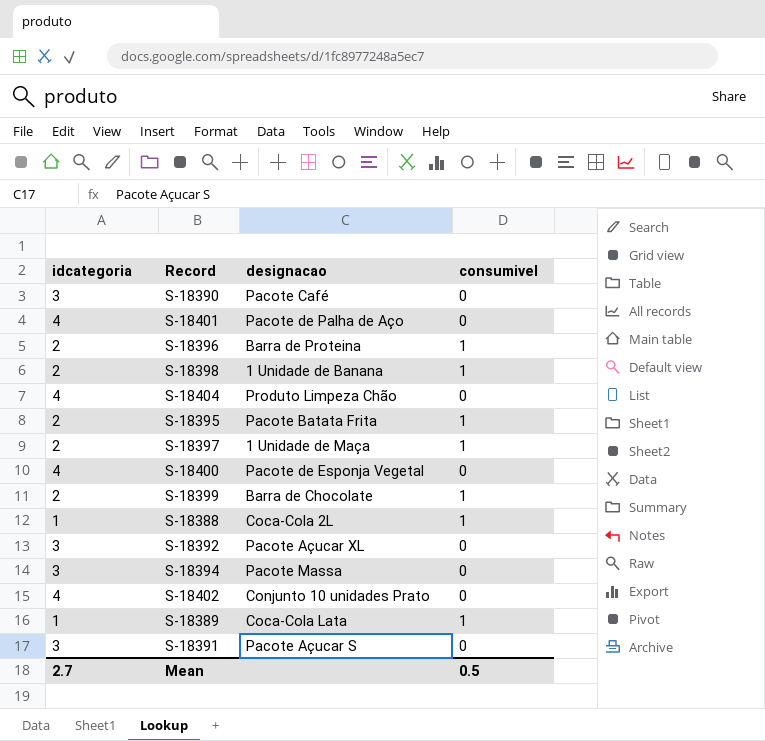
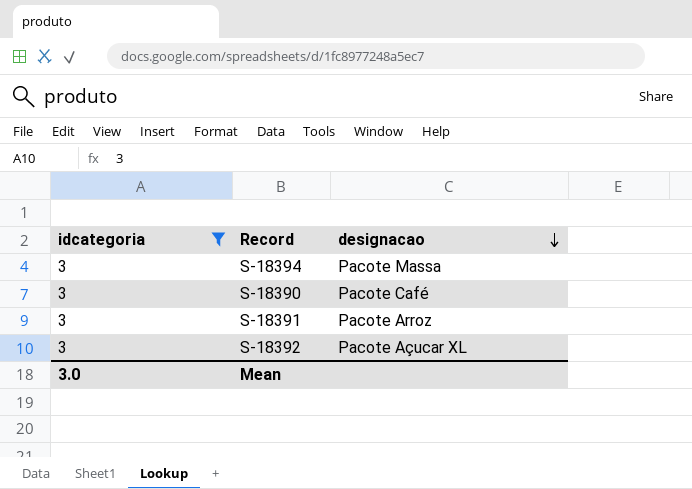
filter: none -> idcategoria = 3
row order: none -> designacao descending
column consumivel | position: 4 -> none
S-18391 | designacao: Pacote Açucar S -> Pacote Arroz
Mean | idcategoria: 2.7 -> 3.0

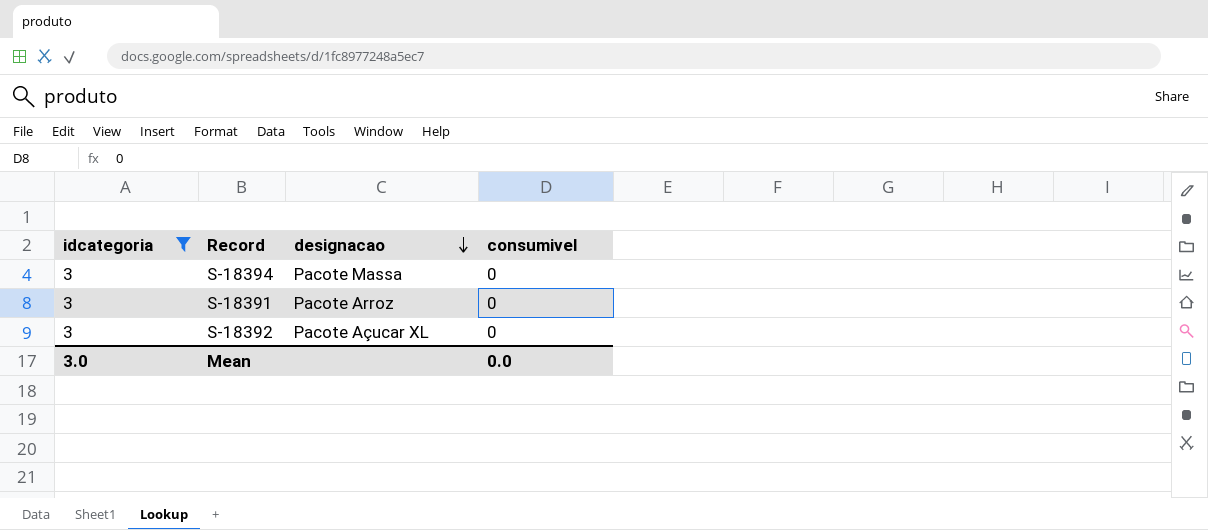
column consumivel | position: none -> 4
row S-18390: 3 | Pacote Café -> none

